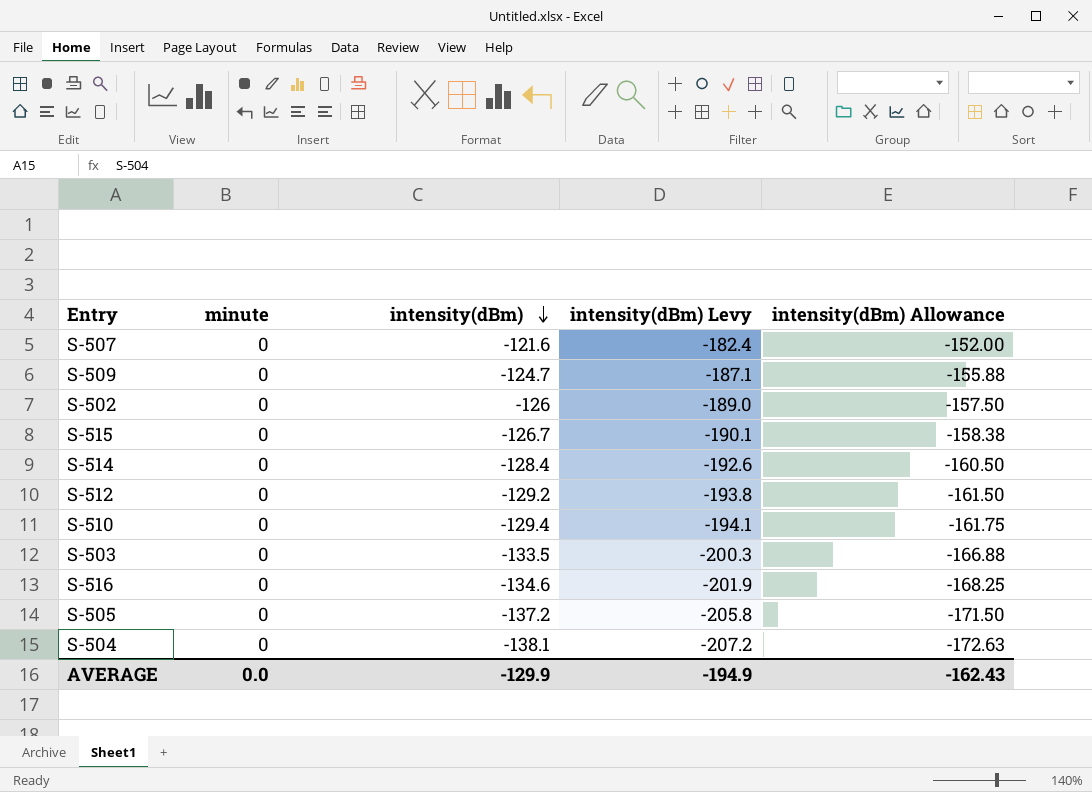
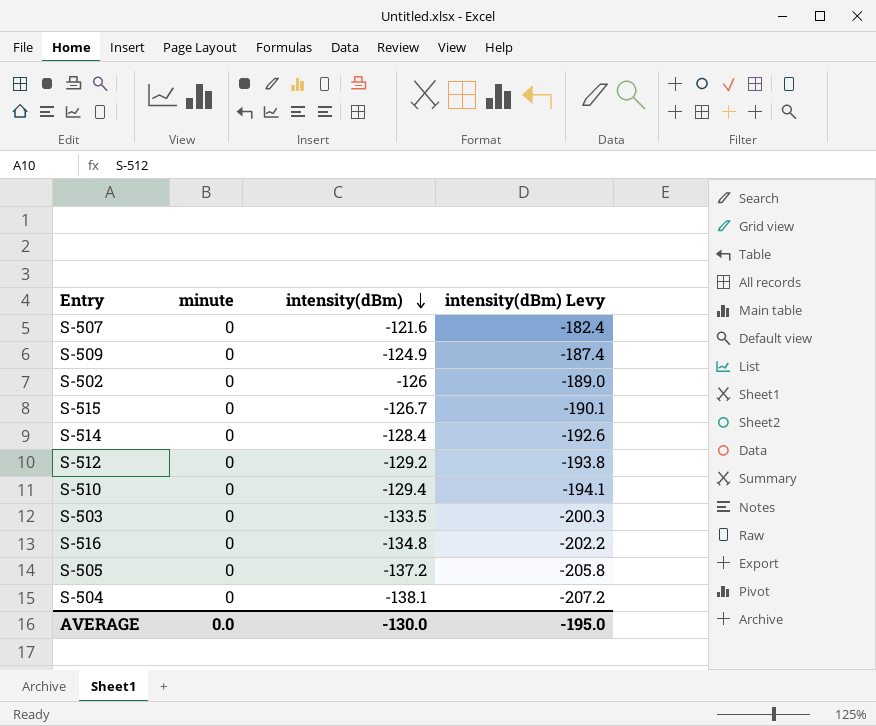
column intensity(dBm) Allowance | formula: [intensity(dBm)] * 1.25 -> none
S-509 | intensity(dBm): -124.7 -> -124.9
S-509 | intensity(dBm) Levy: -187.1 -> -187.4
S-516 | intensity(dBm): -134.6 -> -134.8
S-516 | intensity(dBm) Levy: -201.9 -> -202.2
AVERAGE | intensity(dBm): -129.9 -> -130.0
AVERAGE | intensity(dBm) Levy: -194.9 -> -195.0

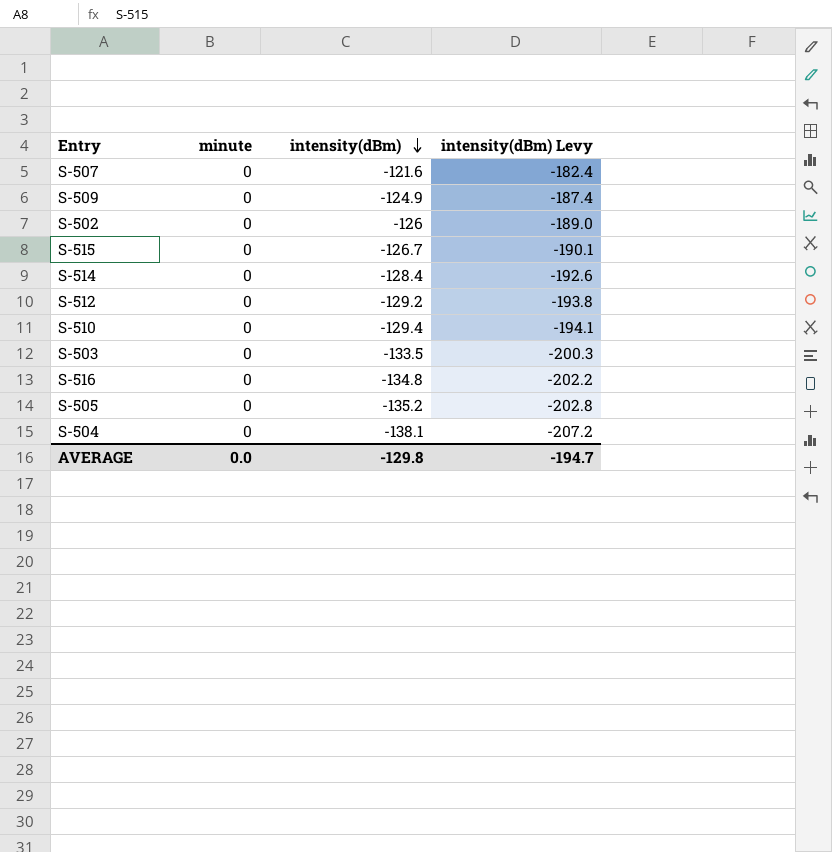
S-505 | intensity(dBm): -137.2 -> -135.2
S-505 | intensity(dBm) Levy: -205.8 -> -202.8
AVERAGE | intensity(dBm): -130.0 -> -129.8
AVERAGE | intensity(dBm) Levy: -195.0 -> -194.7

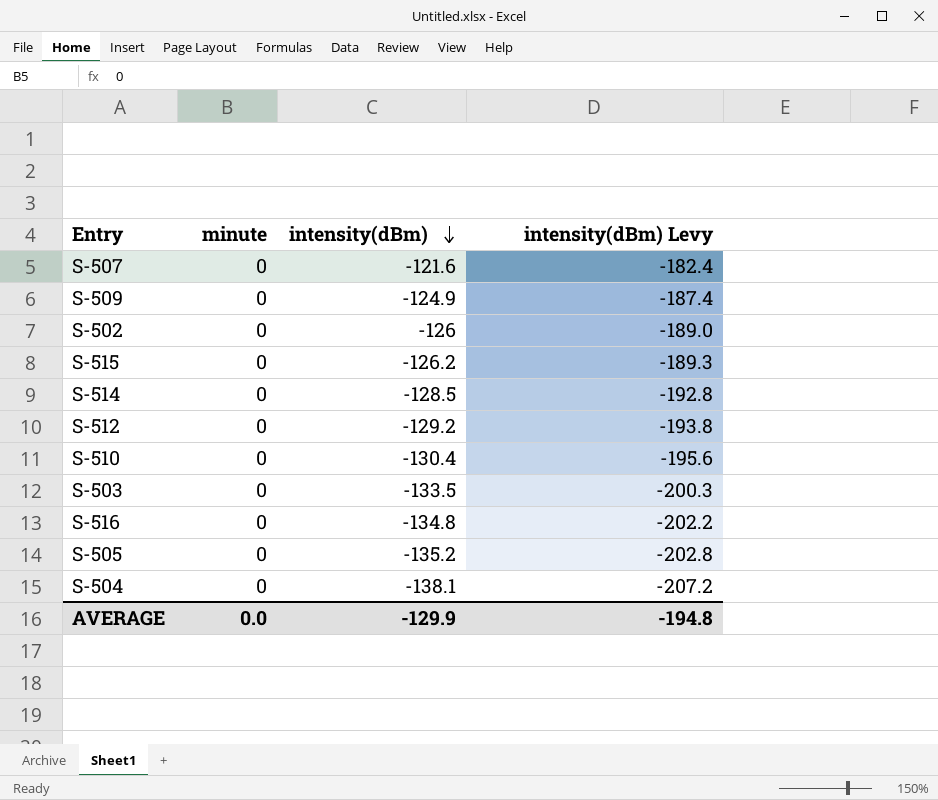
S-515 | intensity(dBm): -126.7 -> -126.2
S-515 | intensity(dBm) Levy: -190.1 -> -189.3
S-514 | intensity(dBm): -128.4 -> -128.5
S-514 | intensity(dBm) Levy: -192.6 -> -192.8
S-510 | intensity(dBm): -129.4 -> -130.4
S-510 | intensity(dBm) Levy: -194.1 -> -195.6
AVERAGE | intensity(dBm): -129.8 -> -129.9
AVERAGE | intensity(dBm) Levy: -194.7 -> -194.8

